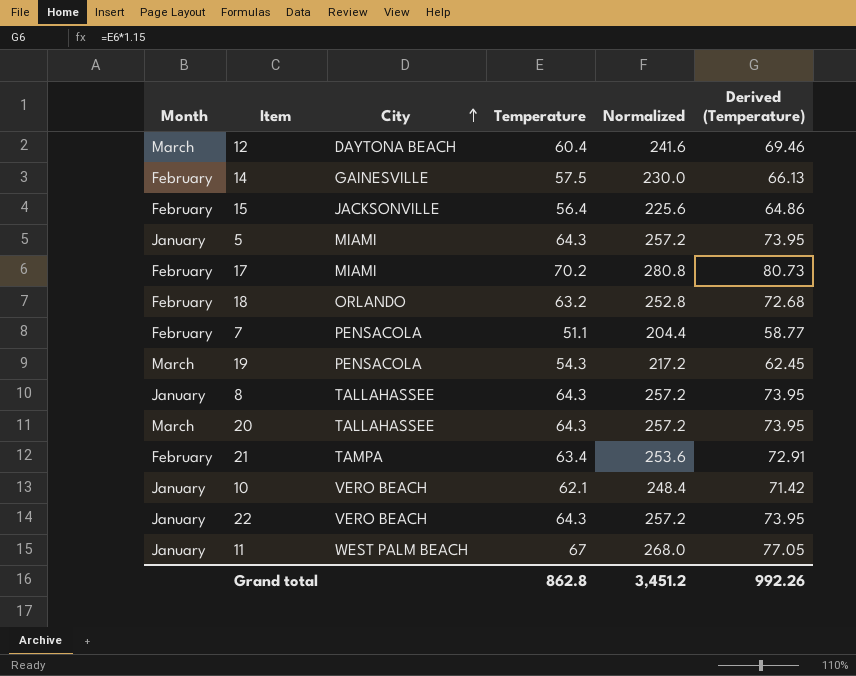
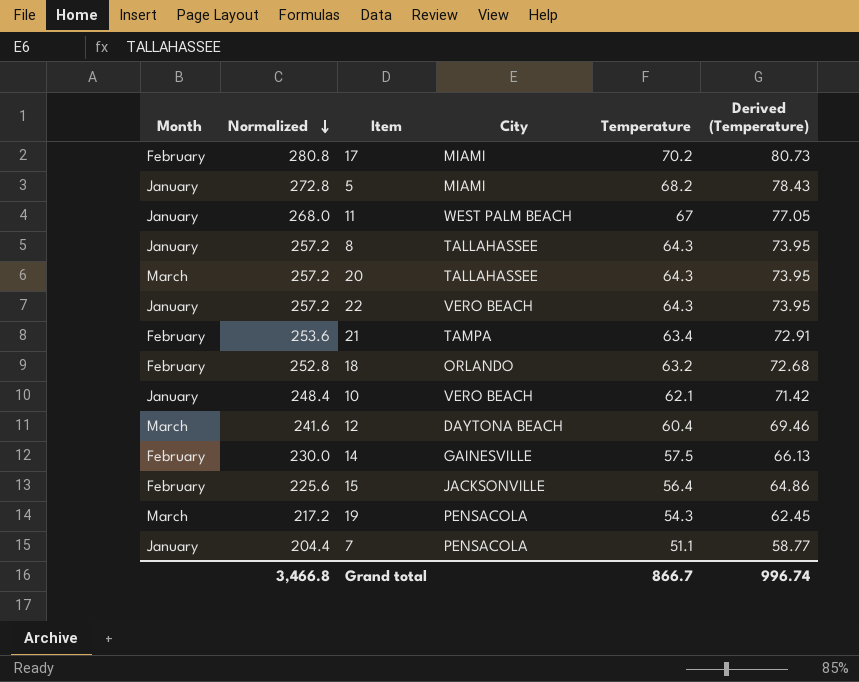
row order: City ascending -> Normalized descending
column Normalized | position: 5 -> 2
5 | Normalized: 257.2 -> 272.8
5 | Temperature: 64.3 -> 68.2
5 | Derived (Temperature): 73.95 -> 78.43
7 | Month: February -> January
Grand total | Normalized: 3,451.2 -> 3,466.8
Grand total | Temperature: 862.8 -> 866.7
Grand total | Derived (Temperature): 992.26 -> 996.74

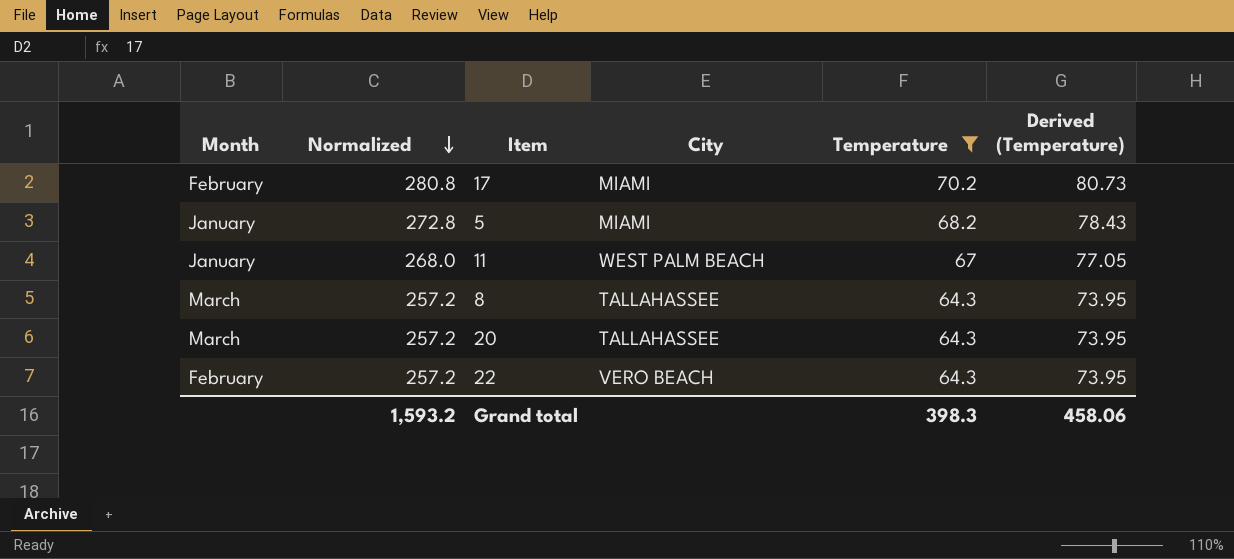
filter: none -> Temperature >= 64.3
8 | Month: January -> March
22 | Month: January -> February
Grand total | Normalized: 3,466.8 -> 1,593.2
Grand total | Temperature: 866.7 -> 398.3
Grand total | Derived (Temperature): 996.74 -> 458.06

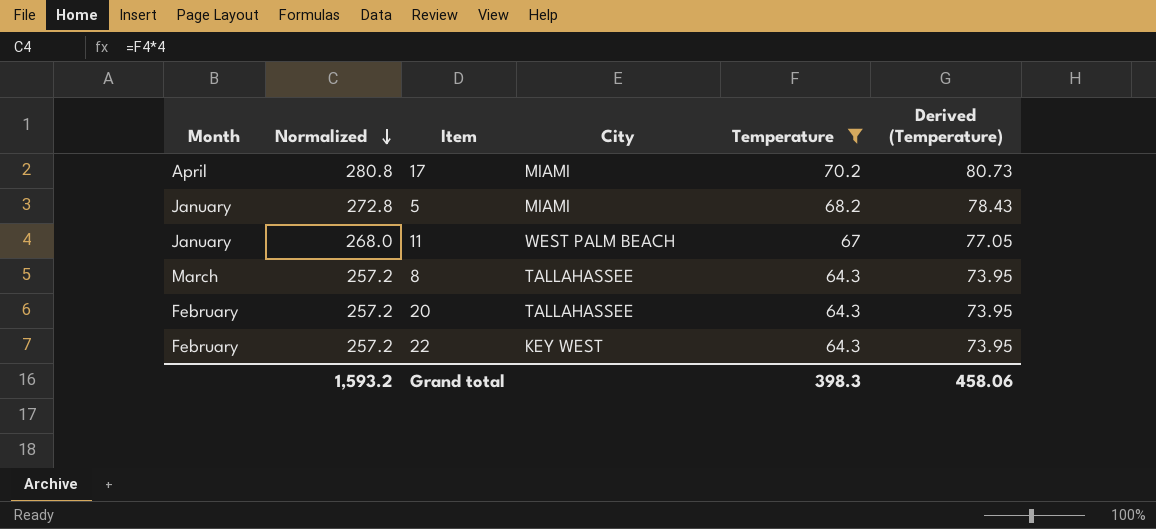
17 | Month: February -> April
20 | Month: March -> February
22 | City: VERO BEACH -> KEY WEST

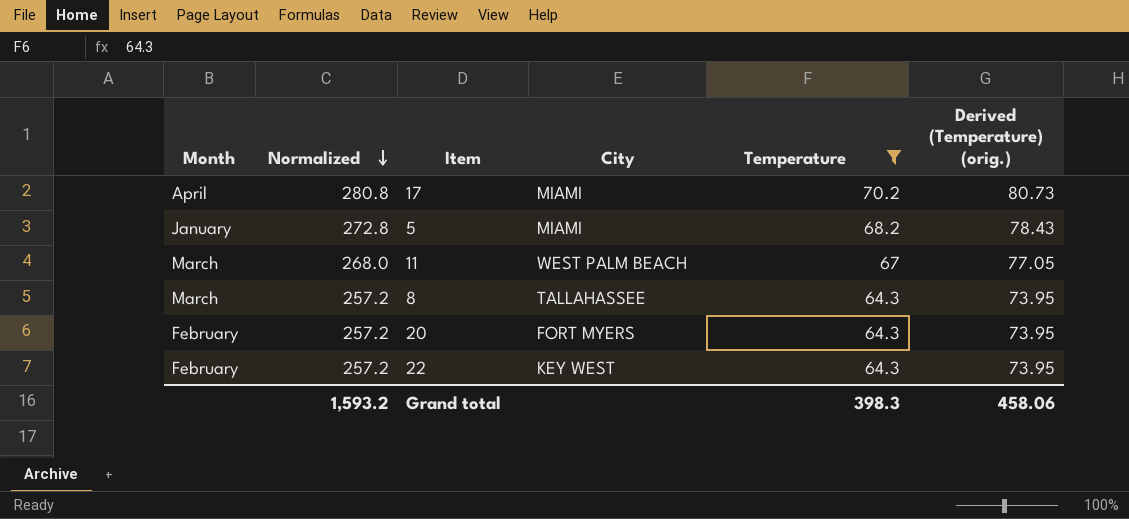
column name: Derived (Temperature) -> Derived (Temperature) (orig.)
11 | Month: January -> March
20 | City: TALLAHASSEE -> FORT MYERS

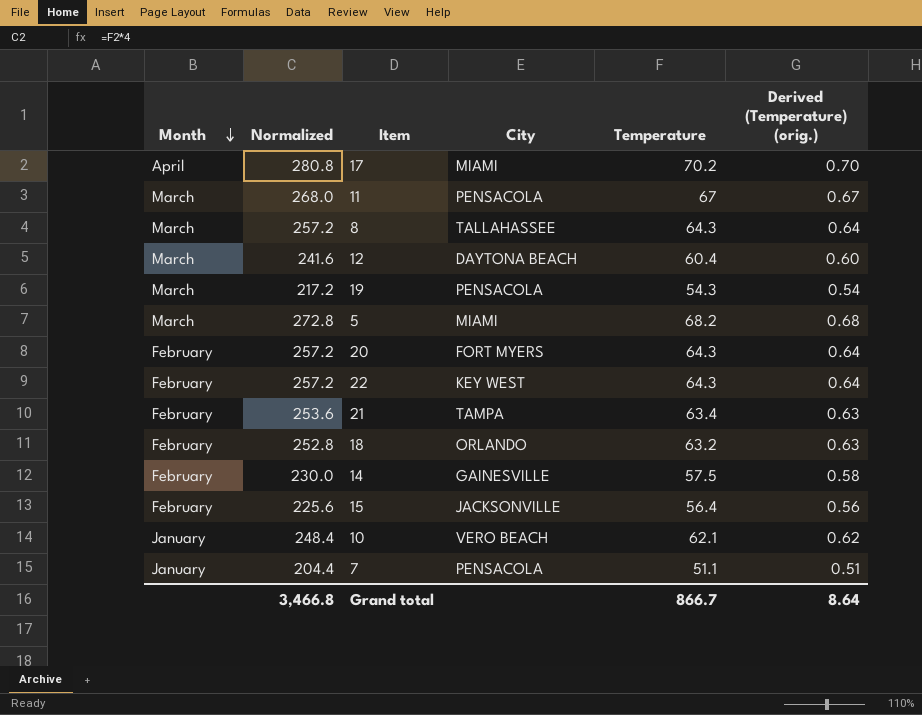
filter: Temperature >= 64.3 -> none
row order: Normalized descending -> Month descending
column Derived (Temperature) (orig.) | formula: [Temperature] * 1.15 -> [Temperature] * 0.01
11 | City: WEST PALM BEACH -> PENSACOLA
5 | Month: January -> March
Grand total | Normalized: 1,593.2 -> 3,466.8
Grand total | Temperature: 398.3 -> 866.7
Grand total | Derived (Temperature) (orig.): 458.06 -> 8.64

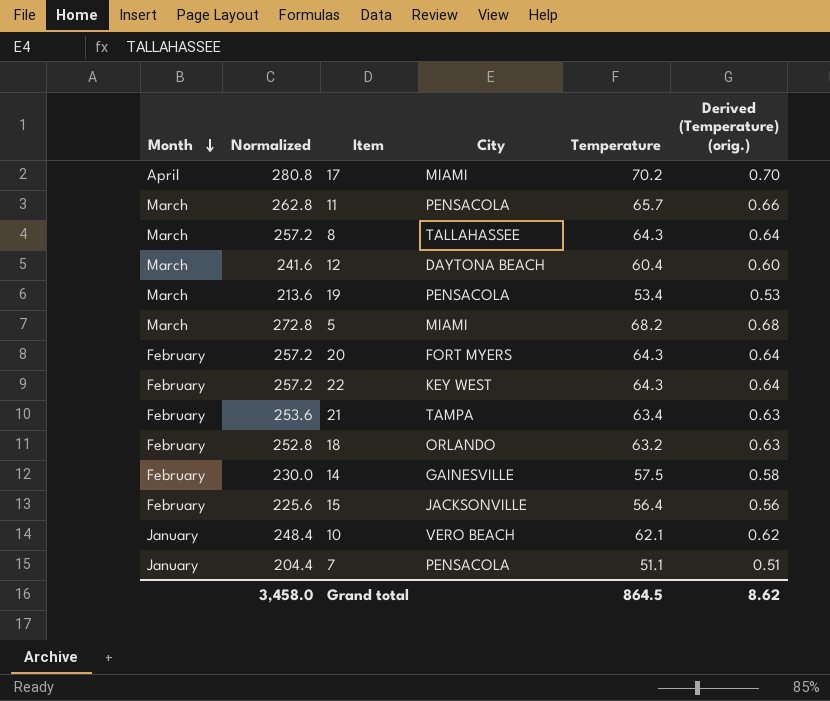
11 | Normalized: 268.0 -> 262.8
11 | Temperature: 67 -> 65.7
11 | Derived (Temperature) (orig.): 0.67 -> 0.66
19 | Normalized: 217.2 -> 213.6
19 | Temperature: 54.3 -> 53.4
19 | Derived (Temperature) (orig.): 0.54 -> 0.53
Grand total | Normalized: 3,466.8 -> 3,458.0
Grand total | Temperature: 866.7 -> 864.5
Grand total | Derived (Temperature) (orig.): 8.64 -> 8.62

